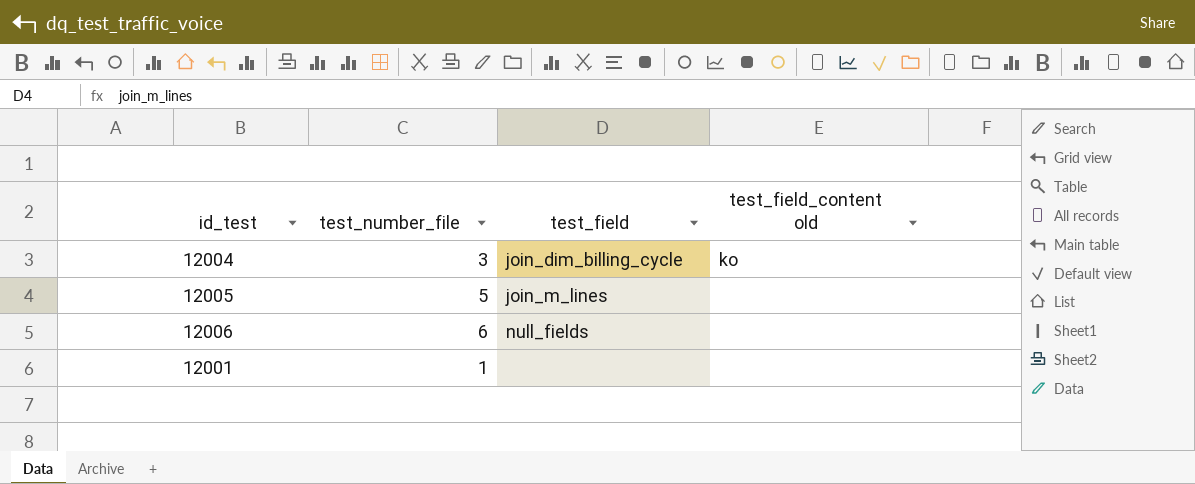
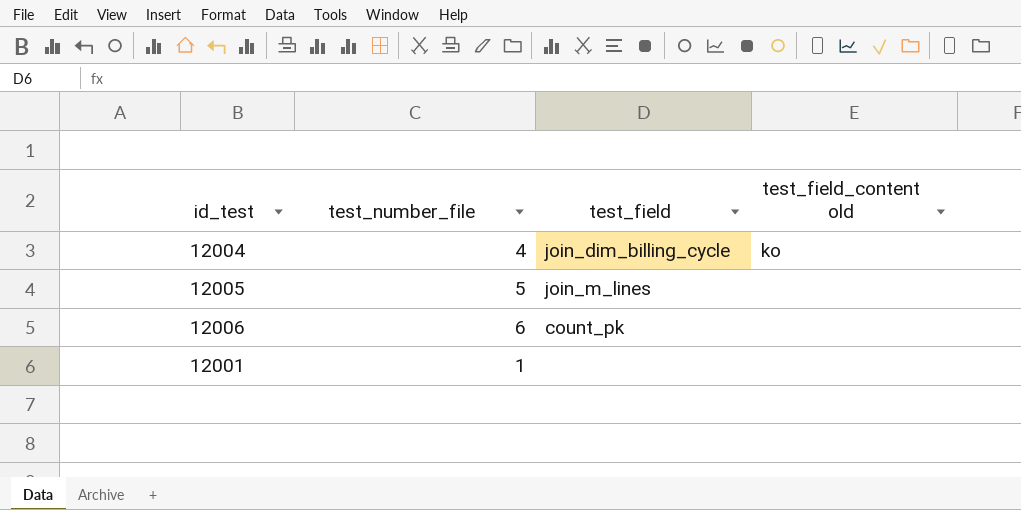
12004 | test_number_file: 3 -> 4
12006 | test_field: null_fields -> count_pk

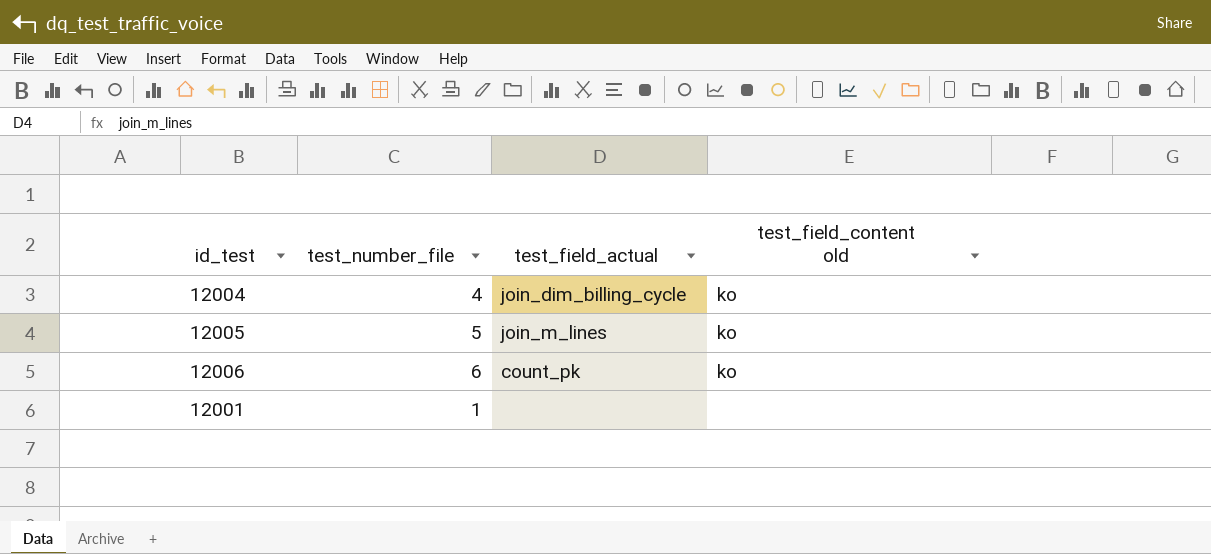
column name: test_field -> test_field_actual
12005 | test_field_content old: none -> ko
12006 | test_field_content old: none -> ko

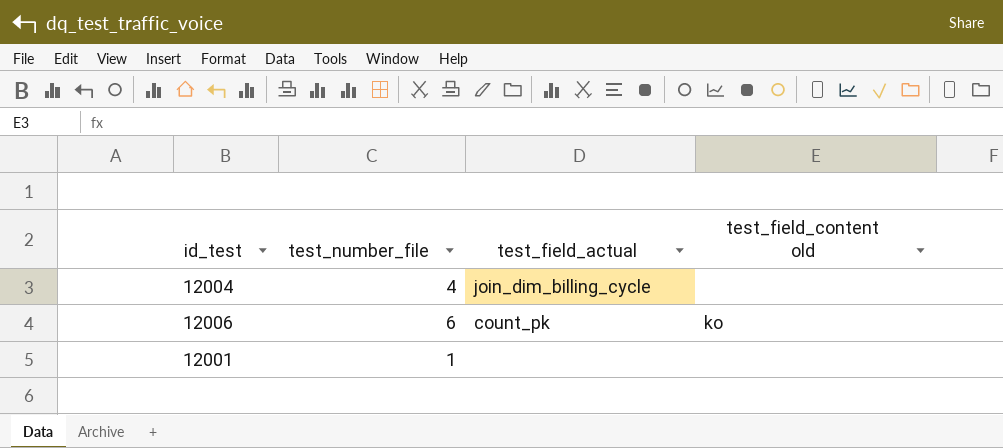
row 12005: 5 | join_m_lines | ko -> none
12004 | test_field_content old: ko -> none

